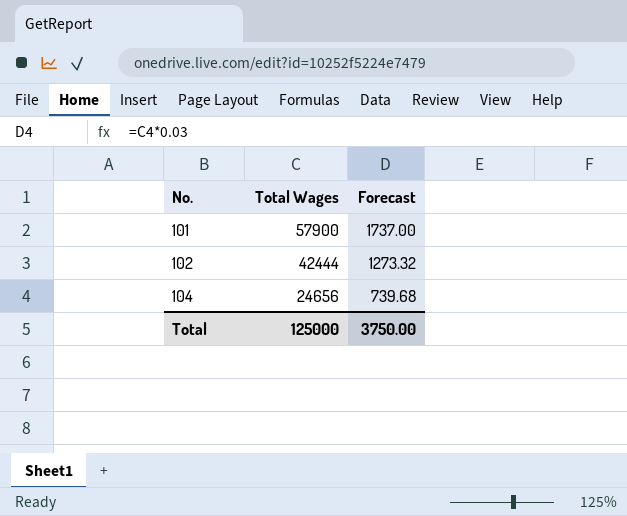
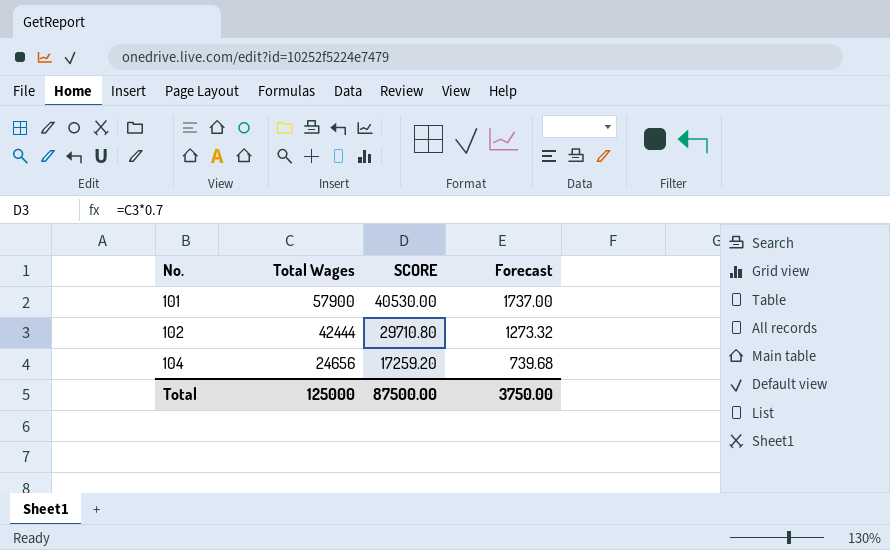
column SCORE | formula: none -> [Total Wages] * 0.7

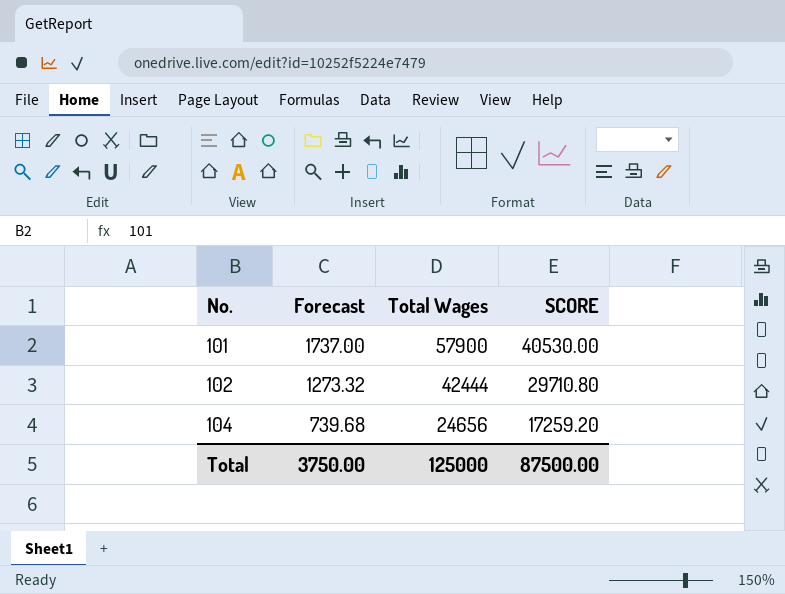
column Forecast | position: 4 -> 2

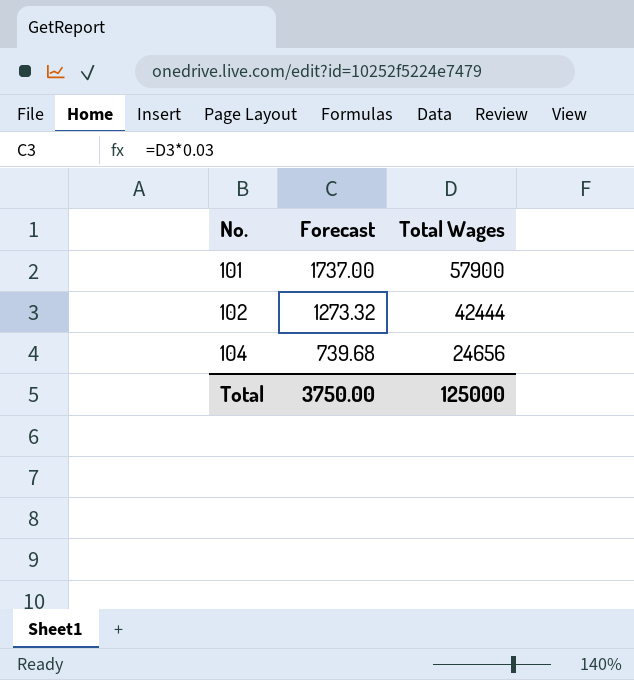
column SCORE | formula: [Total Wages] * 0.7 -> none

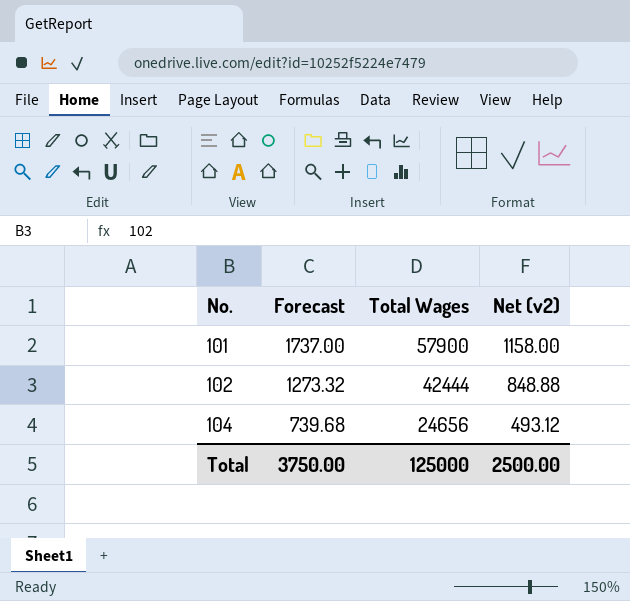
column Net (v2) | formula: none -> [Total Wages] * 0.02

